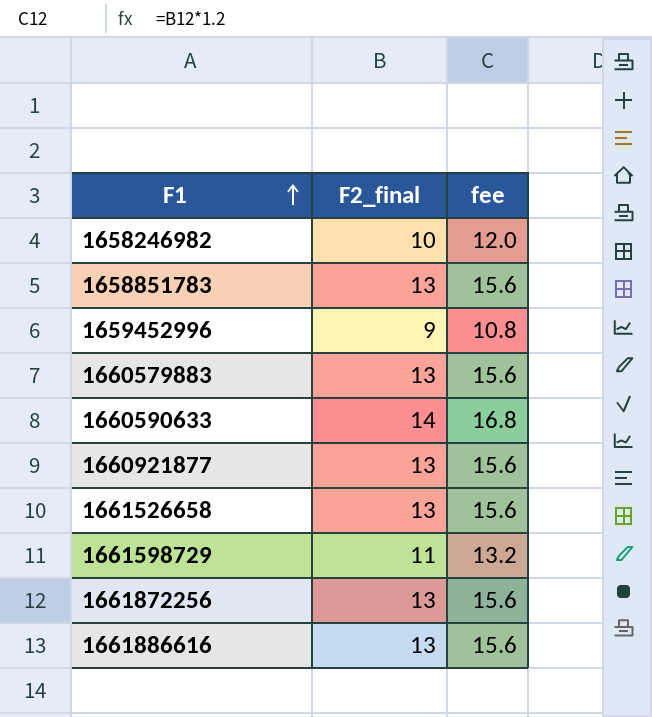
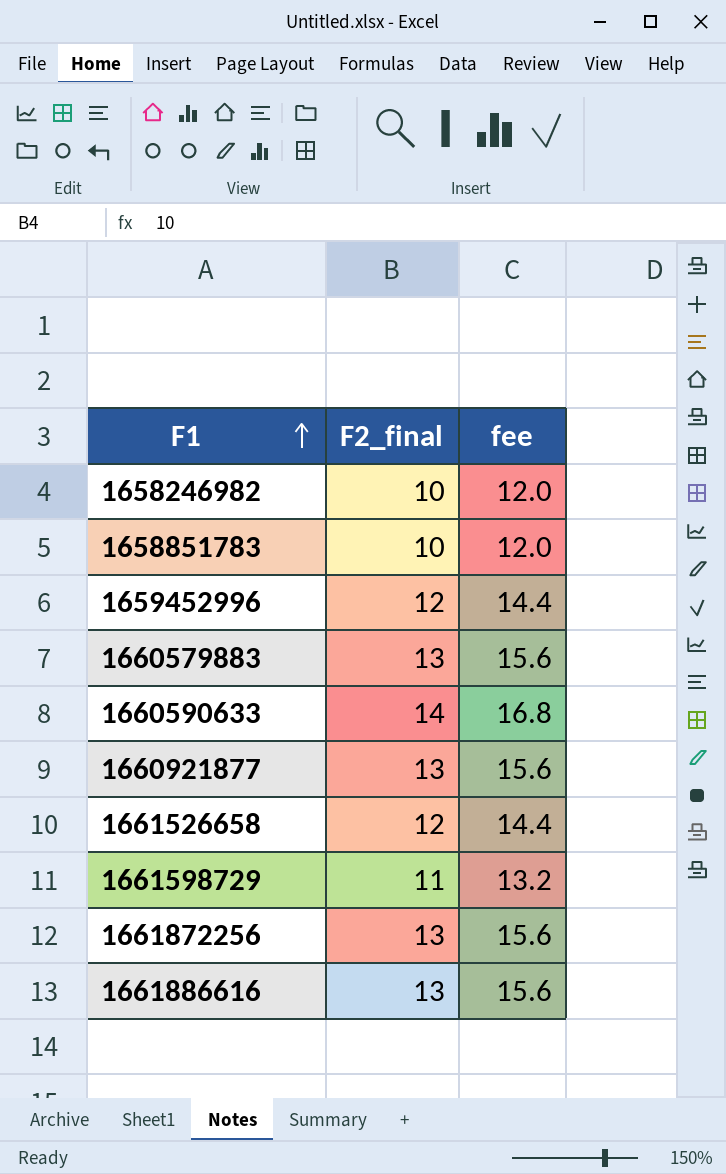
1658851783 | F2_final: 13 -> 10
1658851783 | fee: 15.6 -> 12.0
1659452996 | F2_final: 9 -> 12
1659452996 | fee: 10.8 -> 14.4
1661526658 | F2_final: 13 -> 12
1661526658 | fee: 15.6 -> 14.4

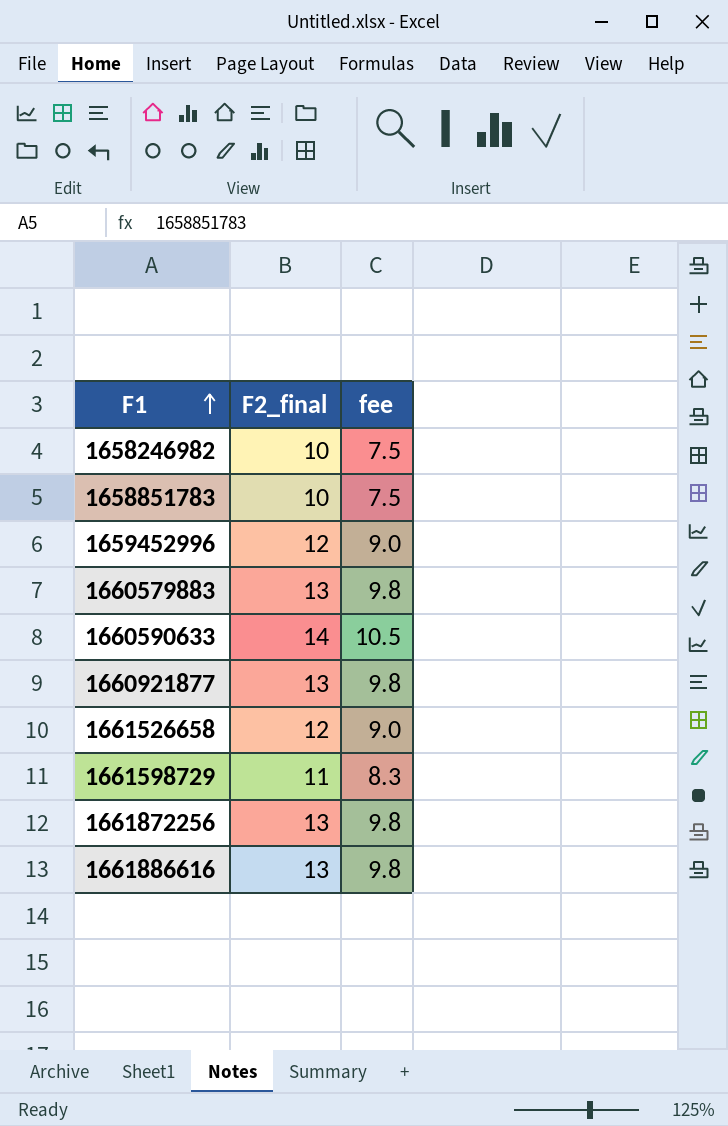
column fee | formula: [F2_final] * 1.2 -> [F2_final] * 0.75

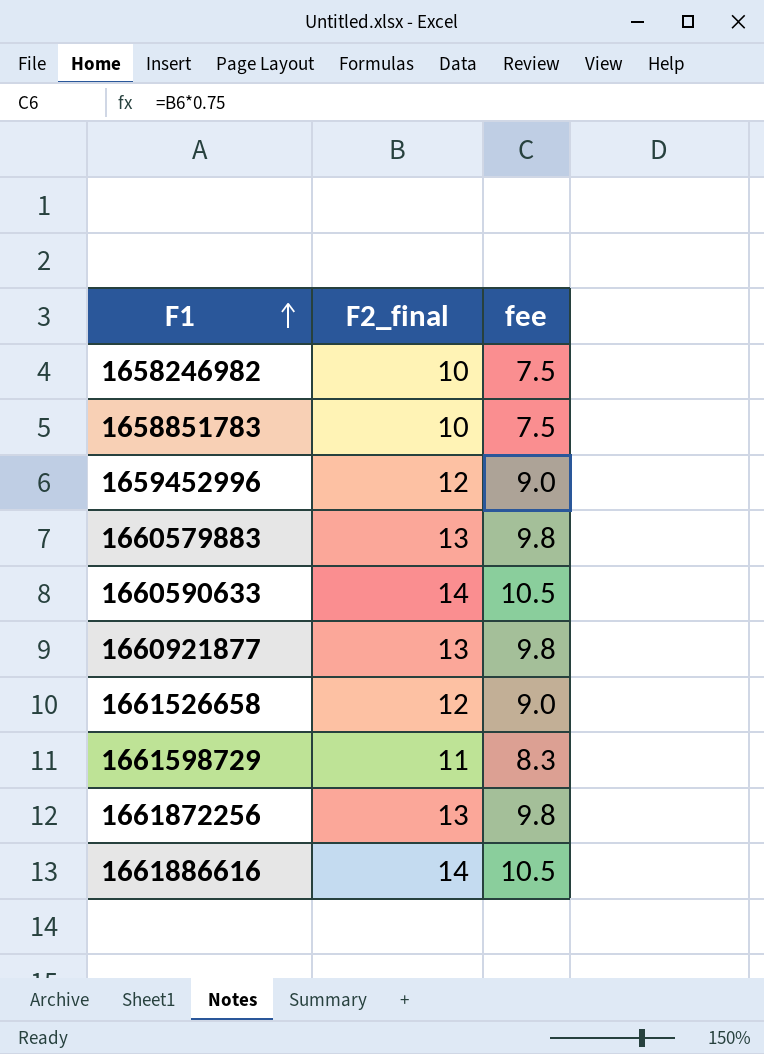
1661886616 | F2_final: 13 -> 14
1661886616 | fee: 9.8 -> 10.5

